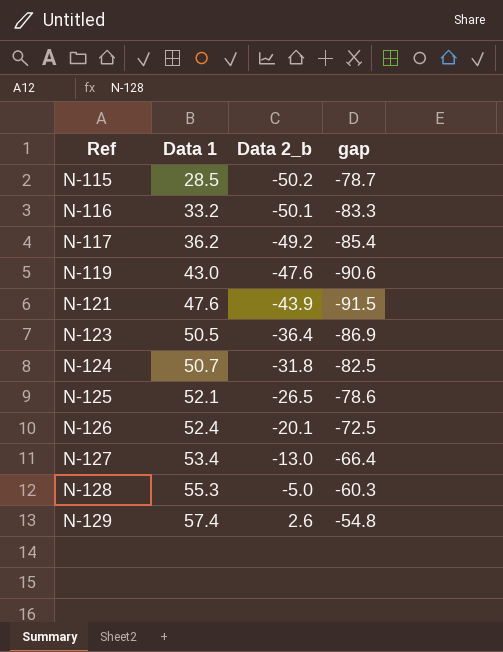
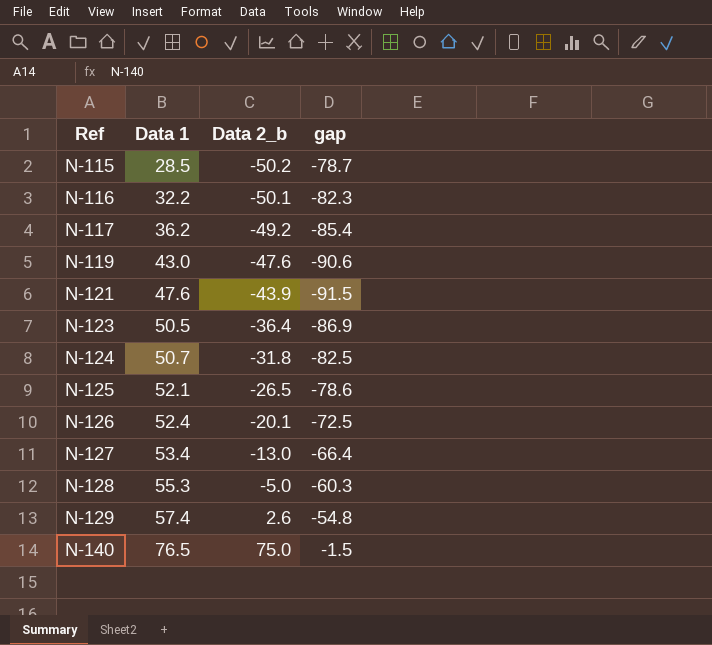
N-116 | Data 1: 33.2 -> 32.2
N-116 | gap: -83.3 -> -82.3
row N-140: none -> 76.5 | 75.0 | -1.5

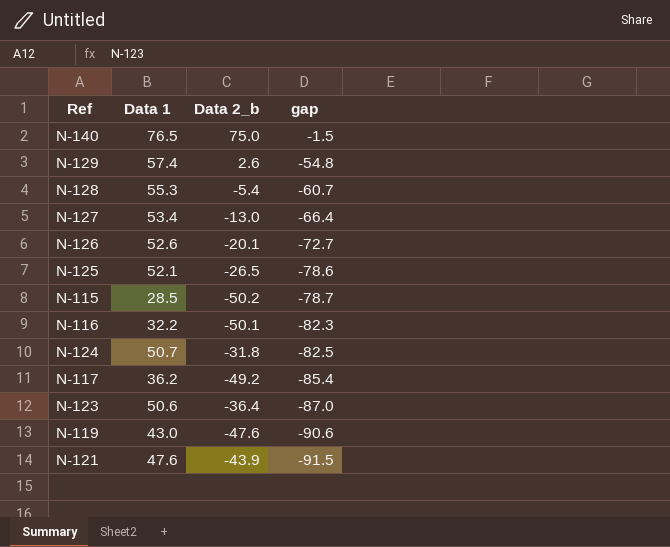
row order: Ref ascending -> gap descending
N-128 | Data 2_b: -5.0 -> -5.4
N-128 | gap: -60.3 -> -60.7
N-126 | Data 1: 52.4 -> 52.6
N-126 | gap: -72.5 -> -72.7
N-123 | Data 1: 50.5 -> 50.6
N-123 | gap: -86.9 -> -87.0

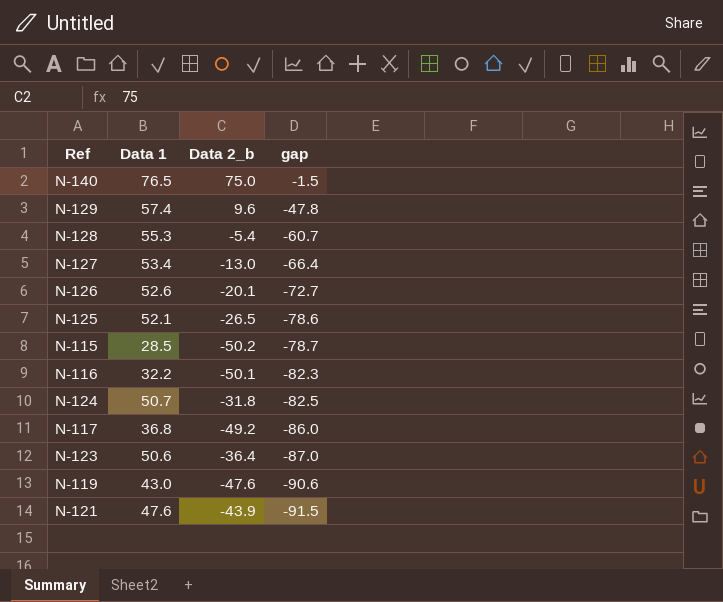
N-129 | Data 2_b: 2.6 -> 9.6
N-129 | gap: -54.8 -> -47.8
N-117 | Data 1: 36.2 -> 36.8
N-117 | gap: -85.4 -> -86.0

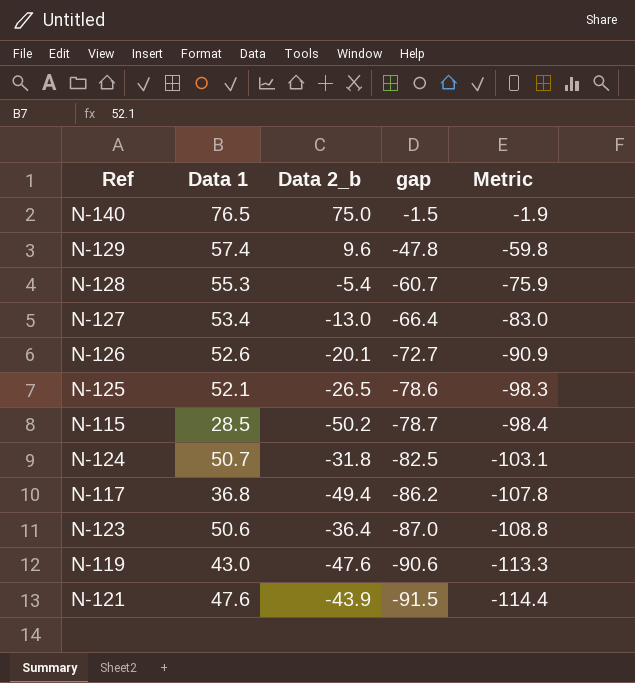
column Metric | formula: none -> [gap] * 1.25
row N-116: 32.2 | -50.1 | -82.3 -> none
N-117 | Data 2_b: -49.2 -> -49.4
N-117 | gap: -86.0 -> -86.2

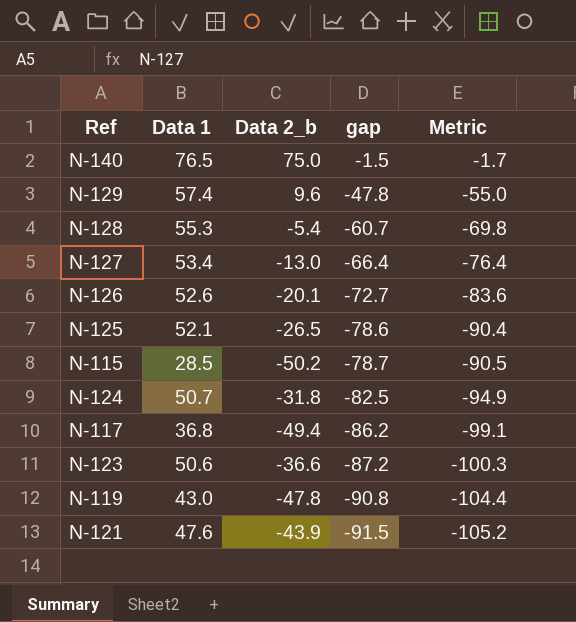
column Metric | formula: [gap] * 1.25 -> [gap] * 1.15
N-123 | Data 2_b: -36.4 -> -36.6
N-123 | gap: -87.0 -> -87.2
N-119 | Data 2_b: -47.6 -> -47.8
N-119 | gap: -90.6 -> -90.8

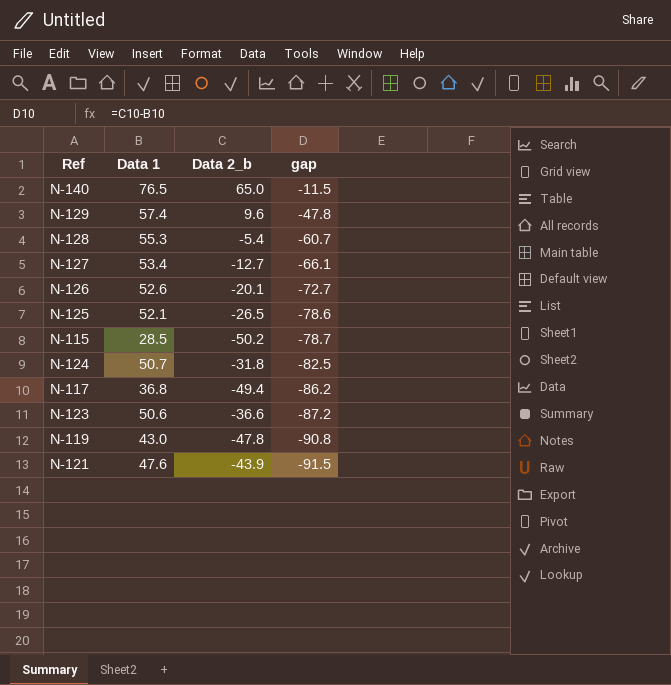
column Metric | formula: [gap] * 1.15 -> none
N-140 | Data 2_b: 75.0 -> 65.0
N-140 | gap: -1.5 -> -11.5
N-127 | Data 2_b: -13.0 -> -12.7
N-127 | gap: -66.4 -> -66.1

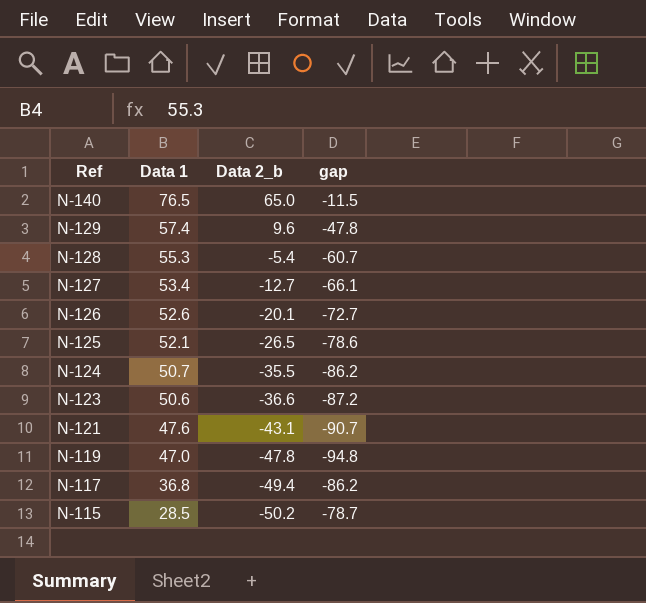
row order: gap descending -> Ref descending
N-124 | Data 2_b: -31.8 -> -35.5
N-124 | gap: -82.5 -> -86.2
N-121 | Data 2_b: -43.9 -> -43.1
N-121 | gap: -91.5 -> -90.7
N-119 | Data 1: 43.0 -> 47.0
N-119 | gap: -90.8 -> -94.8

